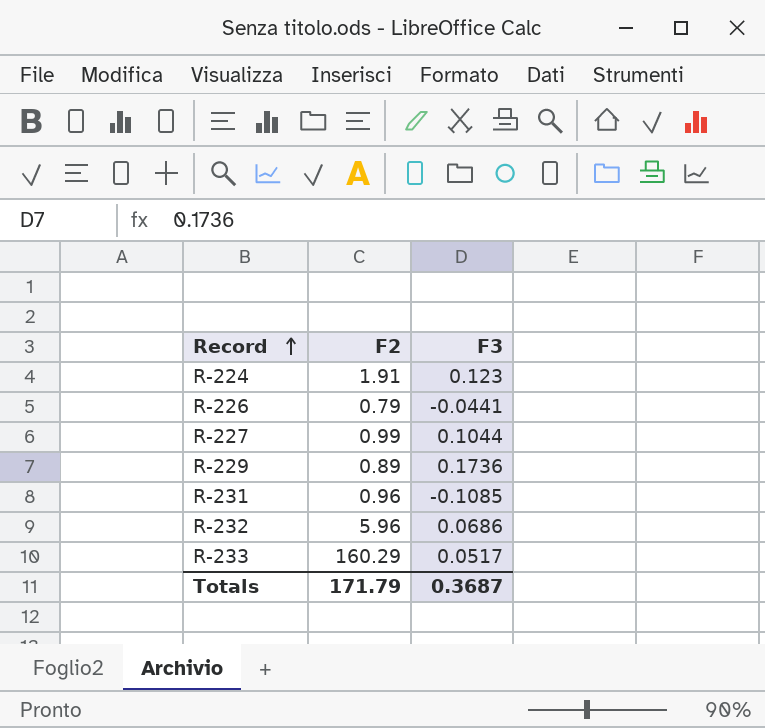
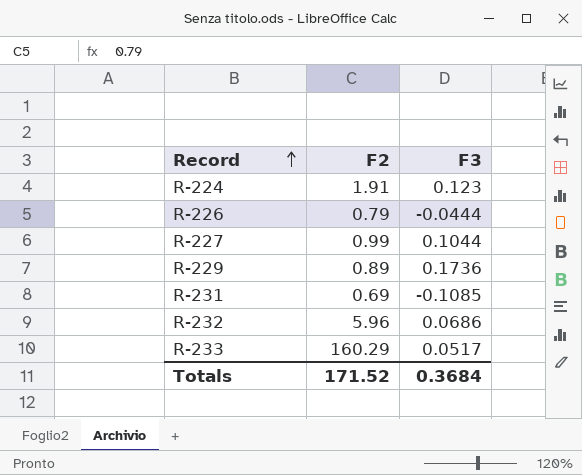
R-226 | F3: -0.0441 -> -0.0444
R-231 | F2: 0.96 -> 0.69
Totals | F2: 171.79 -> 171.52
Totals | F3: 0.3687 -> 0.3684

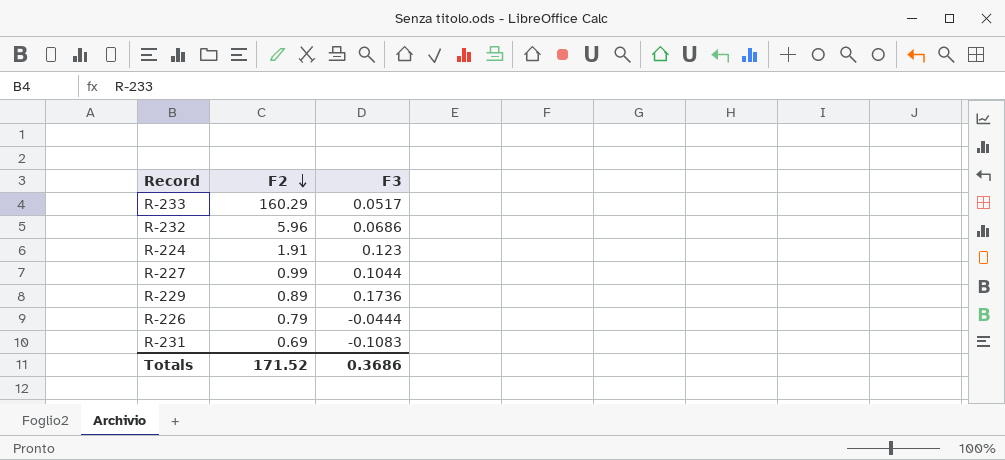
row order: Record ascending -> F2 descending
R-231 | F3: -0.1085 -> -0.1083
Totals | F3: 0.3684 -> 0.3686

